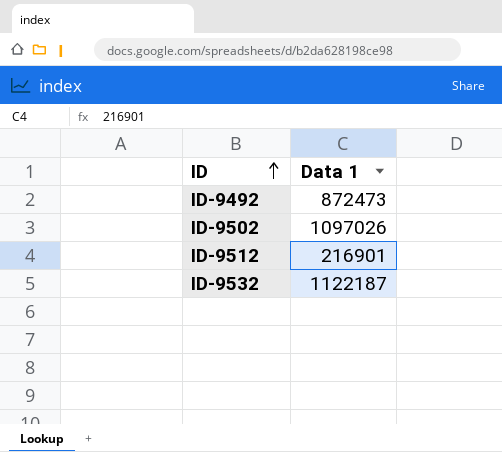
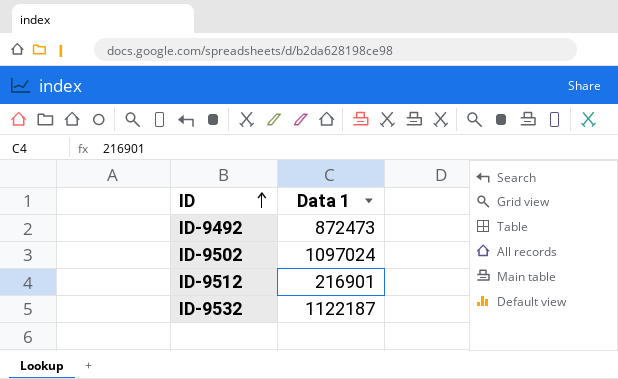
ID-9502 | Data 1: 1097026 -> 1097024

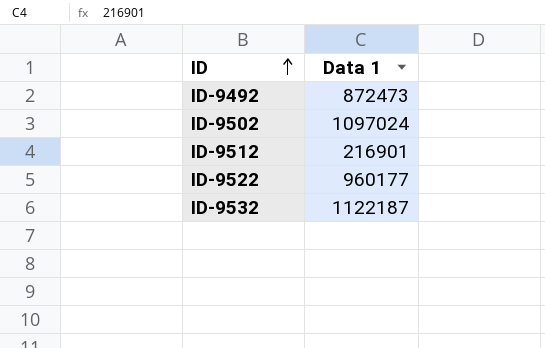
row ID-9522: none -> 960177

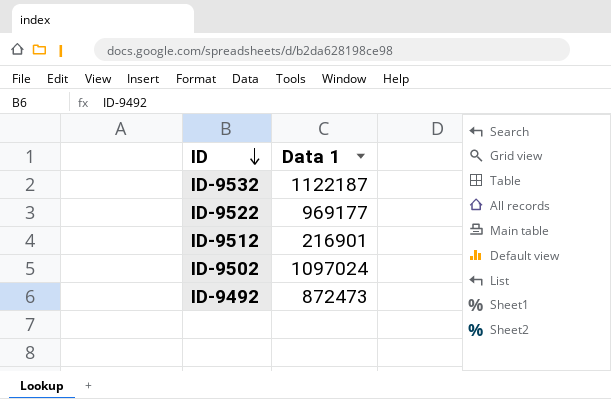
row order: ID ascending -> ID descending
ID-9522 | Data 1: 960177 -> 969177

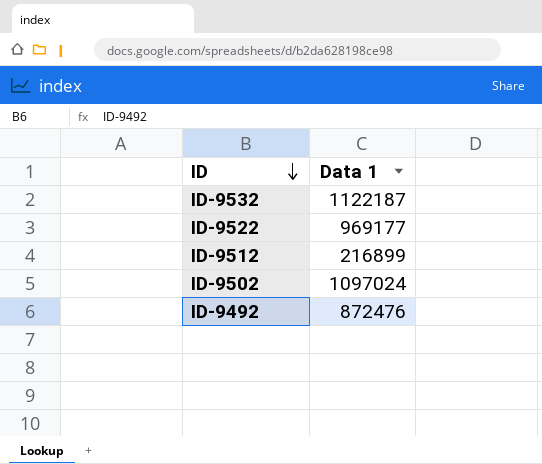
ID-9512 | Data 1: 216901 -> 216899
ID-9492 | Data 1: 872473 -> 872476

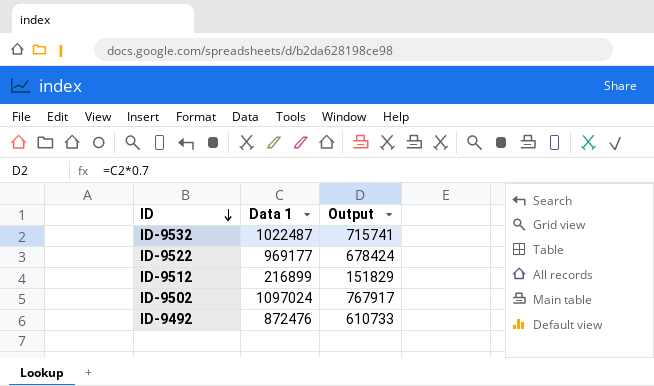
column Output | formula: none -> [Data 1] * 0.7
ID-9532 | Data 1: 1122187 -> 1022487

